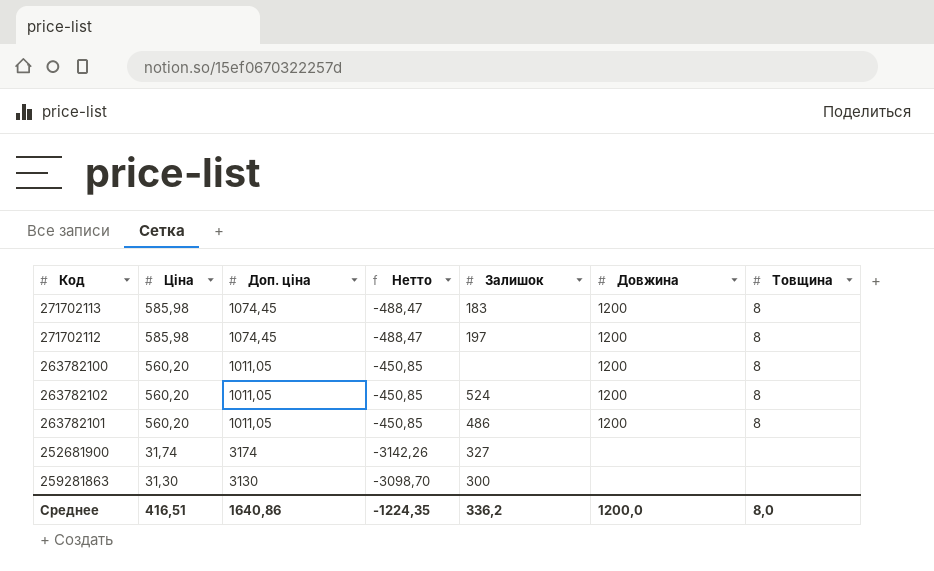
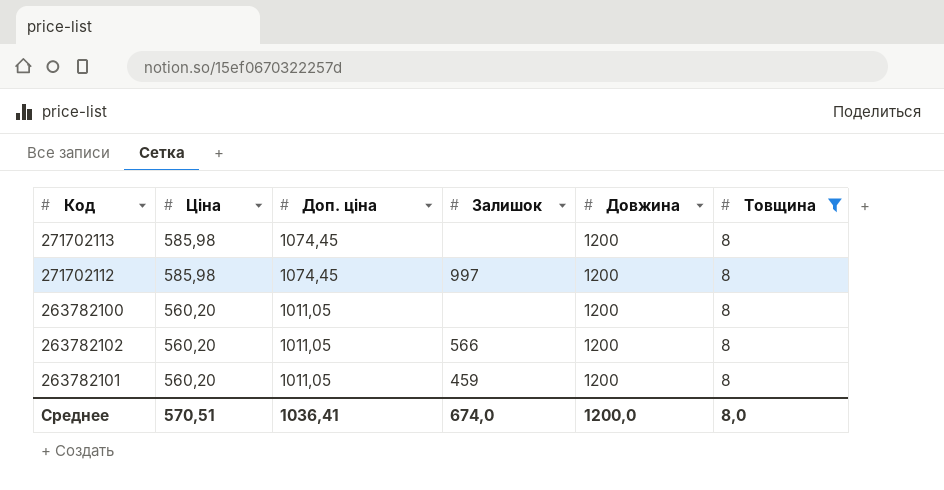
filter: none -> Товщина = 8
column Нетто | formula: [Ціна] - [Доп. ціна] -> none
271702113 | Залишок: 183 -> none
271702112 | Залишок: 197 -> 997
263782102 | Залишок: 524 -> 566
263782101 | Залишок: 486 -> 459
Среднее | Ціна: 416,51 -> 570,51
Среднее | Доп. ціна: 1640,86 -> 1036,41
Среднее | Залишок: 336,2 -> 674,0

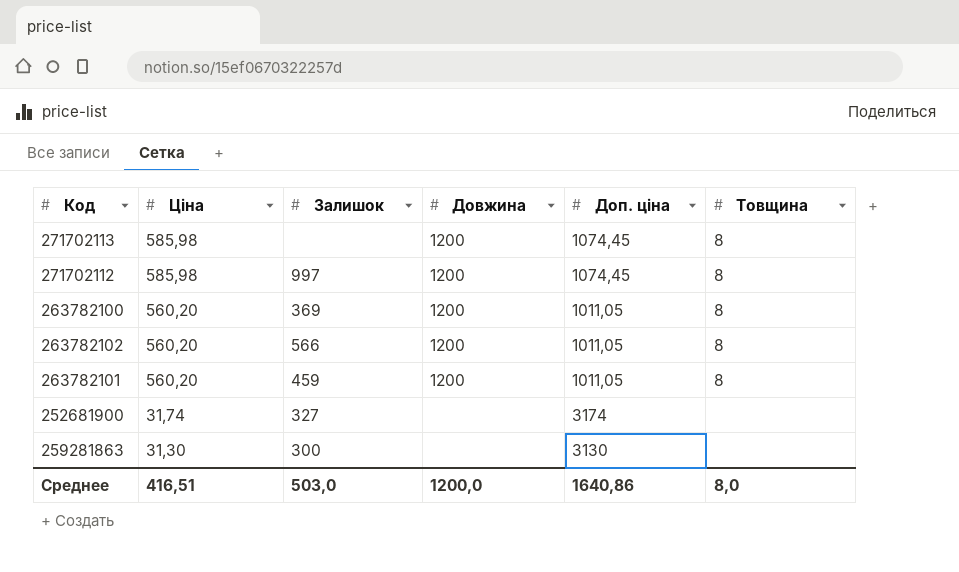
filter: Товщина = 8 -> none
column Доп. ціна | position: 3 -> 5
263782100 | Залишок: none -> 369
Среднее | Ціна: 570,51 -> 416,51
Среднее | Залишок: 674,0 -> 503,0
Среднее | Доп. ціна: 1036,41 -> 1640,86

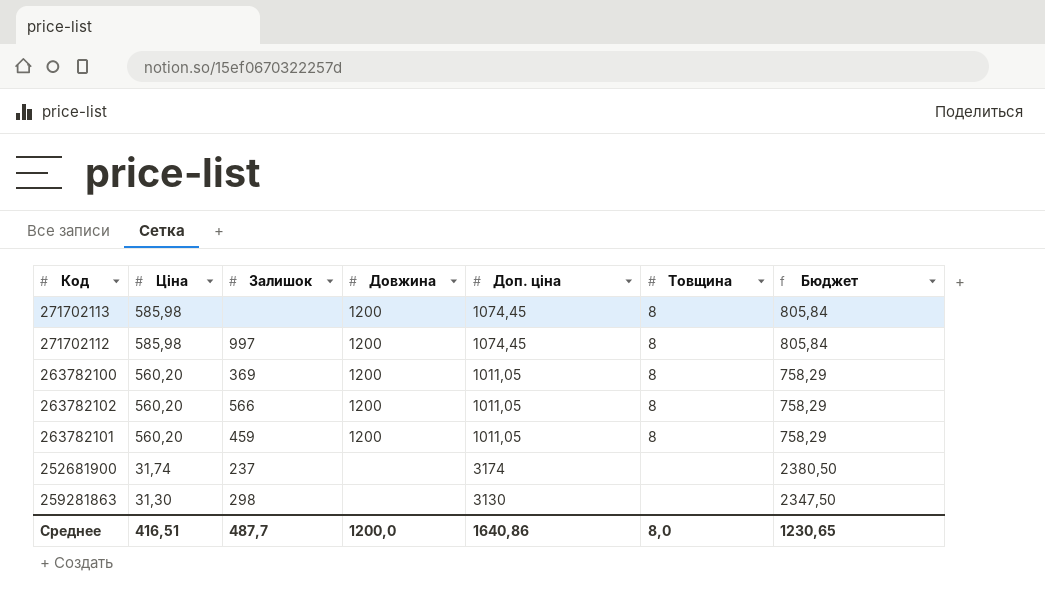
column Бюджет | formula: none -> [Доп. ціна] * 0,75
252681900 | Залишок: 327 -> 237
259281863 | Залишок: 300 -> 298
Среднее | Залишок: 503,0 -> 487,7

